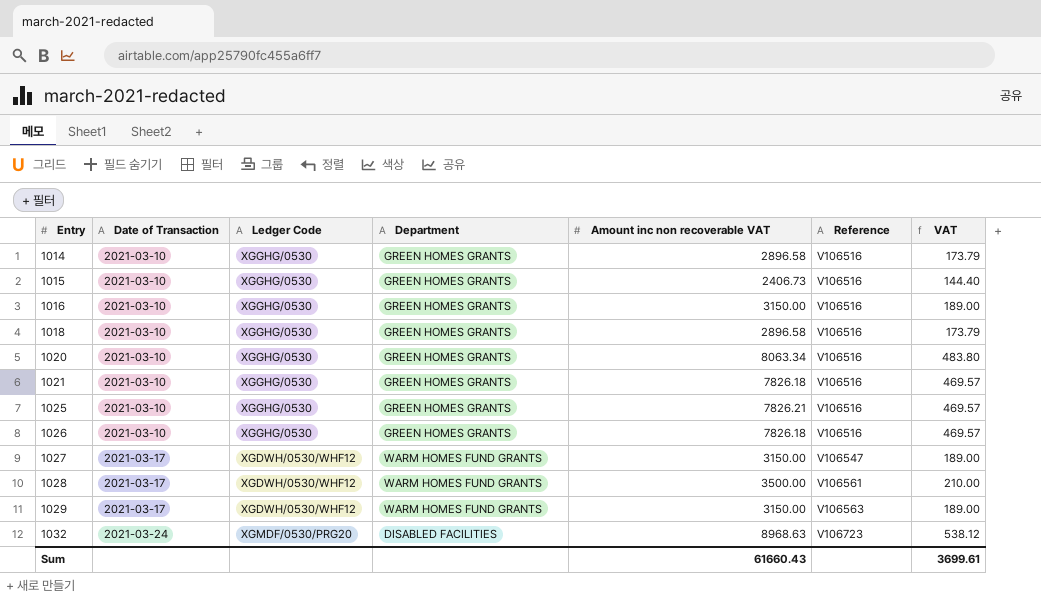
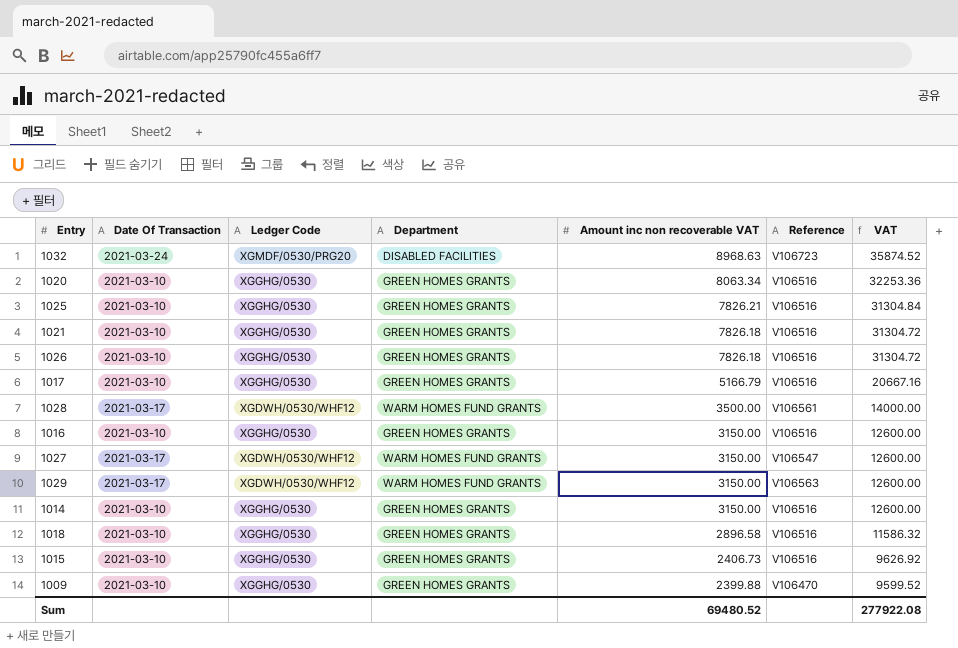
row order: Entry ascending -> Amount inc non recoverable VAT descending
column name: Date of Transaction -> Date Of Transaction
column VAT | formula: [Amount inc non recoverable VAT] * 0.06 -> [Amount inc non recoverable VAT] * 4
row 1017: none -> 2021-03-10 | XGGHG/0530 | GREEN HOMES GRANTS | 5166.79 | V106516 | 20667.16
1014 | Amount inc non recoverable VAT: 2896.58 -> 3150.00
row 1009: none -> 2021-03-10 | XGGHG/0530 | GREEN HOMES GRANTS | 2399.88 | V106470 | 9599.52
Sum | Amount inc non recoverable VAT: 61660.43 -> 69480.52
Sum | VAT: 3699.61 -> 277922.08

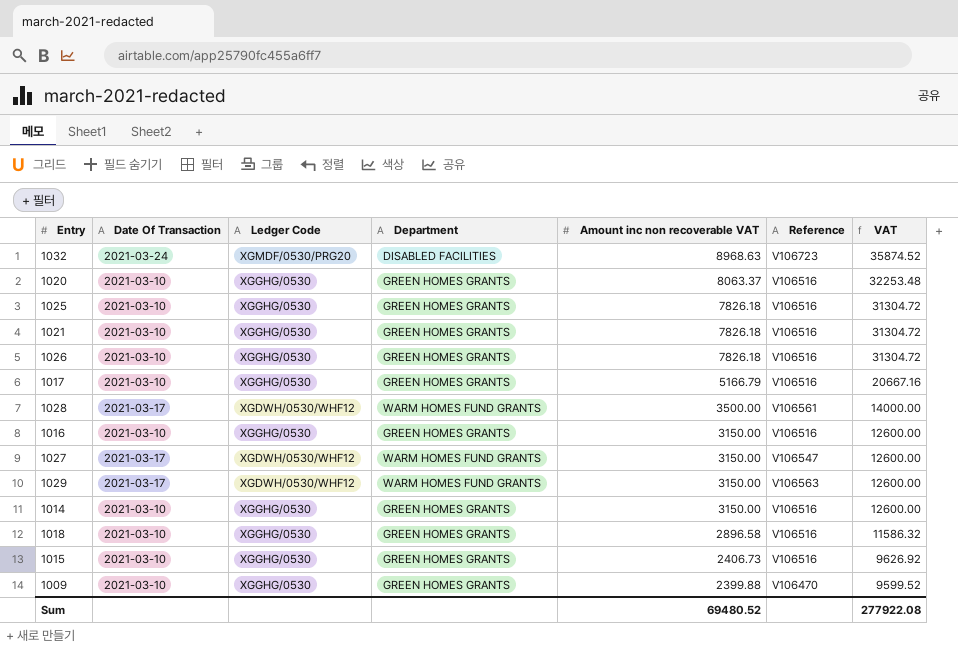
1020 | Amount inc non recoverable VAT: 8063.34 -> 8063.37
1020 | VAT: 32253.36 -> 32253.48
1025 | Amount inc non recoverable VAT: 7826.21 -> 7826.18
1025 | VAT: 31304.84 -> 31304.72

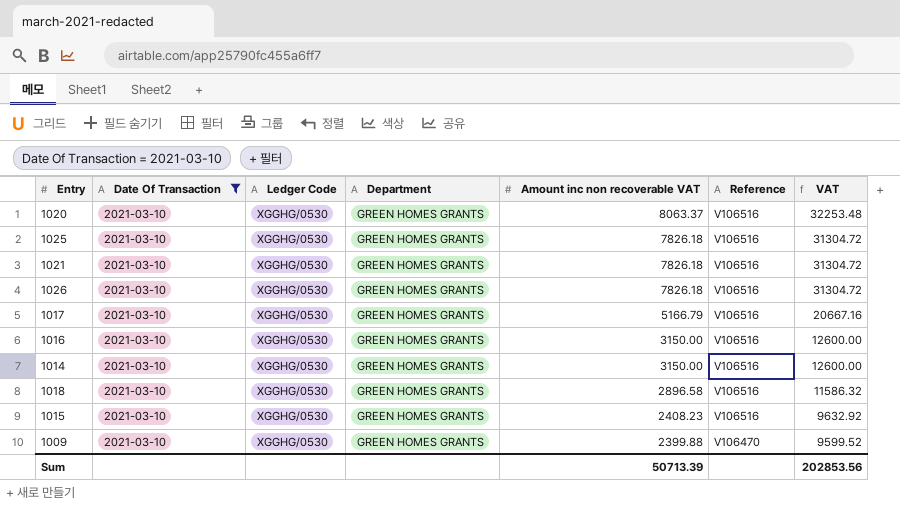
filter: none -> Date Of Transaction = 2021-03-10
1015 | Amount inc non recoverable VAT: 2406.73 -> 2408.23
1015 | VAT: 9626.92 -> 9632.92
Sum | Amount inc non recoverable VAT: 69480.52 -> 50713.39
Sum | VAT: 277922.08 -> 202853.56

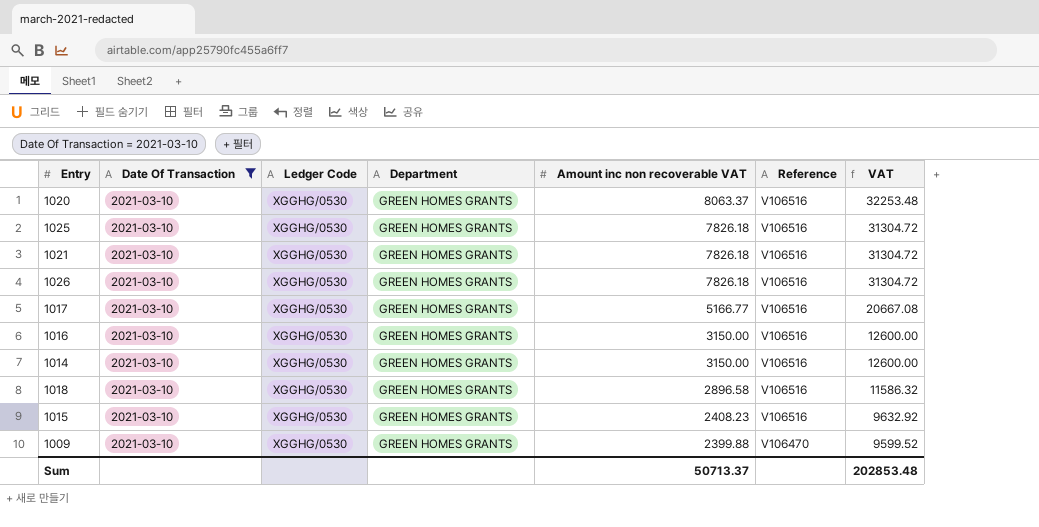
1017 | Amount inc non recoverable VAT: 5166.79 -> 5166.77
1017 | VAT: 20667.16 -> 20667.08
Sum | Amount inc non recoverable VAT: 50713.39 -> 50713.37
Sum | VAT: 202853.56 -> 202853.48

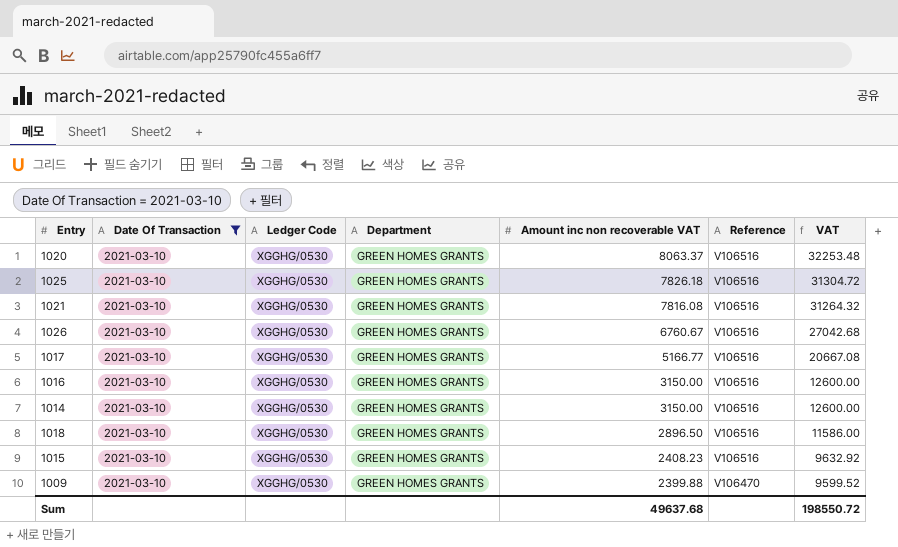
1021 | Amount inc non recoverable VAT: 7826.18 -> 7816.08
1021 | VAT: 31304.72 -> 31264.32
1026 | Amount inc non recoverable VAT: 7826.18 -> 6760.67
1026 | VAT: 31304.72 -> 27042.68
1018 | Amount inc non recoverable VAT: 2896.58 -> 2896.50
1018 | VAT: 11586.32 -> 11586.00
Sum | Amount inc non recoverable VAT: 50713.37 -> 49637.68
Sum | VAT: 202853.48 -> 198550.72

